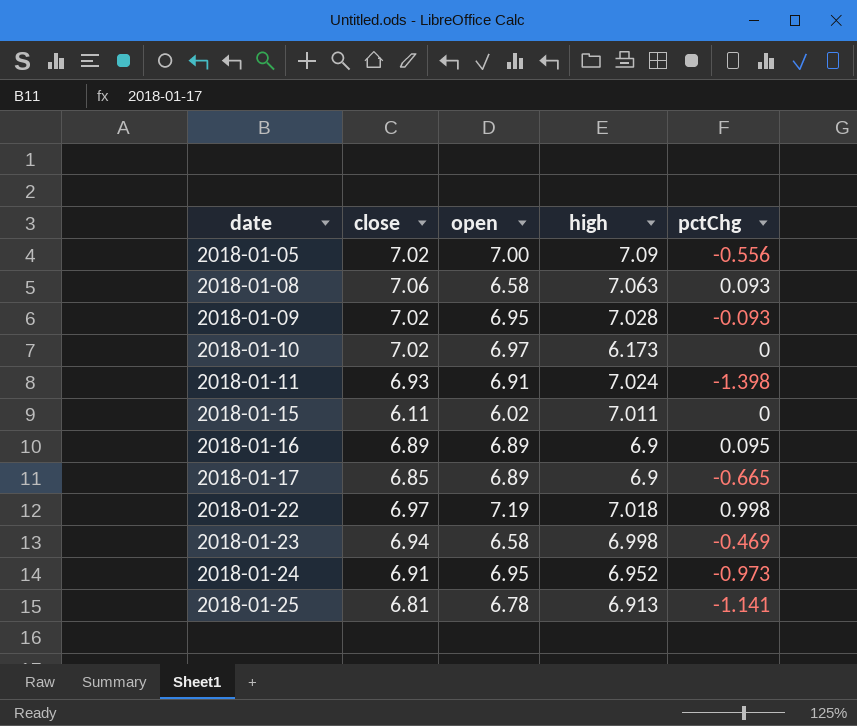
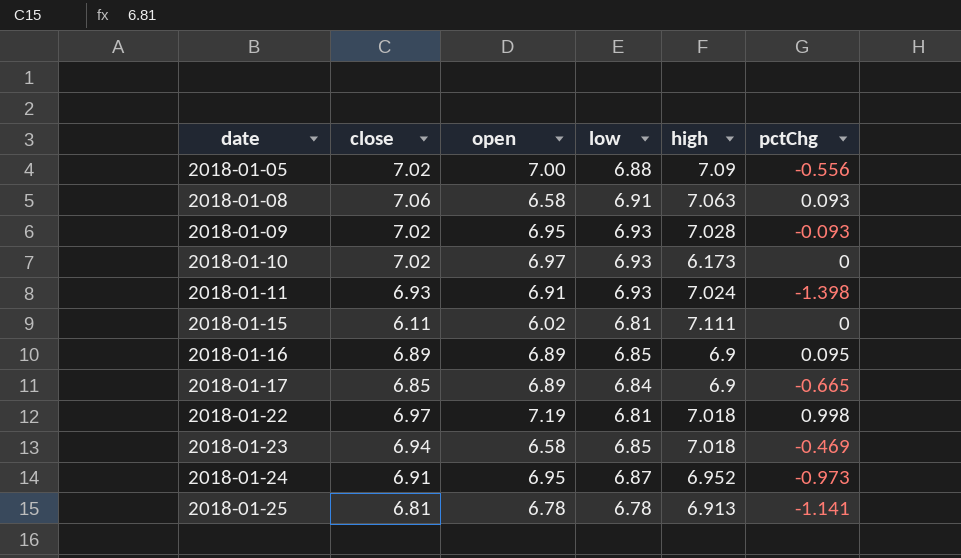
column low | position: none -> 4
2018-01-15 | high: 7.011 -> 7.111
2018-01-23 | high: 6.998 -> 7.018

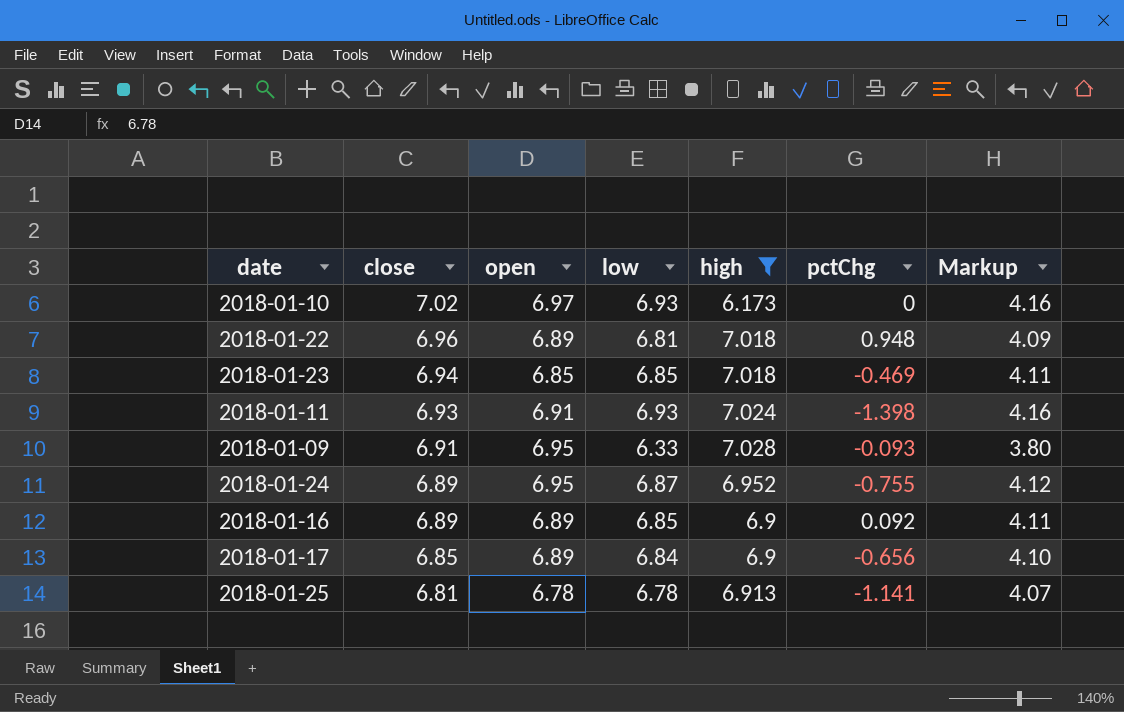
filter: none -> high <= 7.028
row order: date ascending -> close descending
column Markup | formula: none -> [low] * 0.6
2018-01-22 | close: 6.97 -> 6.96
2018-01-22 | open: 7.19 -> 6.89
2018-01-22 | pctChg: 0.998 -> 0.948
2018-01-23 | open: 6.58 -> 6.85
2018-01-09 | close: 7.02 -> 6.91
2018-01-09 | low: 6.93 -> 6.33
2018-01-24 | close: 6.91 -> 6.89
2018-01-24 | pctChg: -0.973 -> -0.755
2018-01-16 | pctChg: 0.095 -> 0.092
2018-01-17 | pctChg: -0.665 -> -0.656

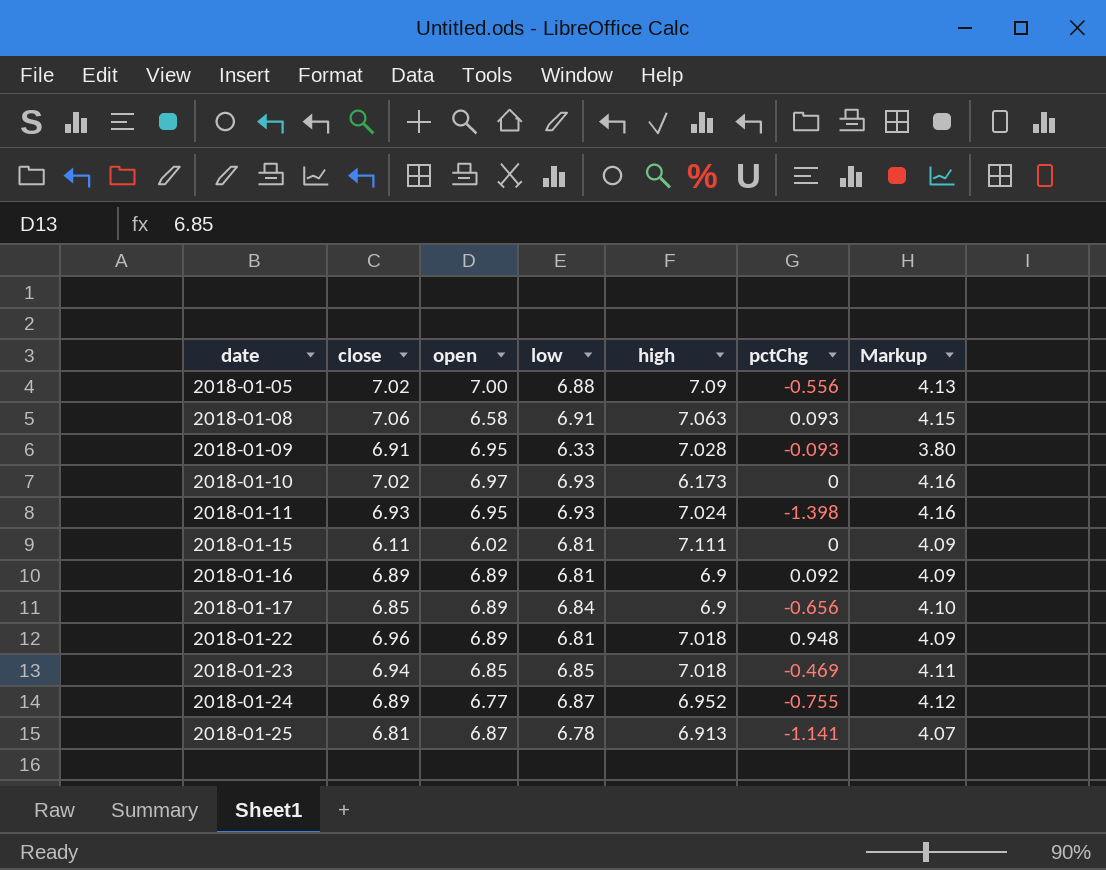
filter: high <= 7.028 -> none
row order: close descending -> date ascending
2018-01-11 | open: 6.91 -> 6.95
2018-01-16 | low: 6.85 -> 6.81
2018-01-16 | Markup: 4.11 -> 4.09
2018-01-24 | open: 6.95 -> 6.77
2018-01-25 | open: 6.78 -> 6.87

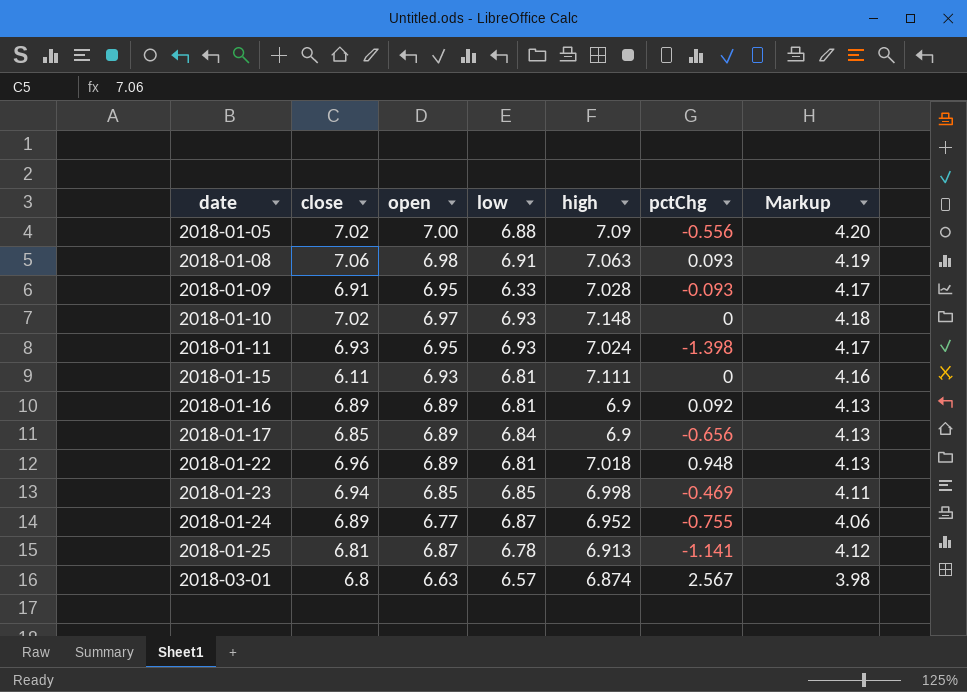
column Markup | formula: [low] * 0.6 -> [open] * 0.6
2018-01-08 | open: 6.58 -> 6.98
2018-01-10 | high: 6.173 -> 7.148
2018-01-15 | open: 6.02 -> 6.93
2018-01-23 | high: 7.018 -> 6.998
row 2018-03-01: none -> 6.8 | 6.63 | 6.57 | 6.874 | 2.567 | 3.98

